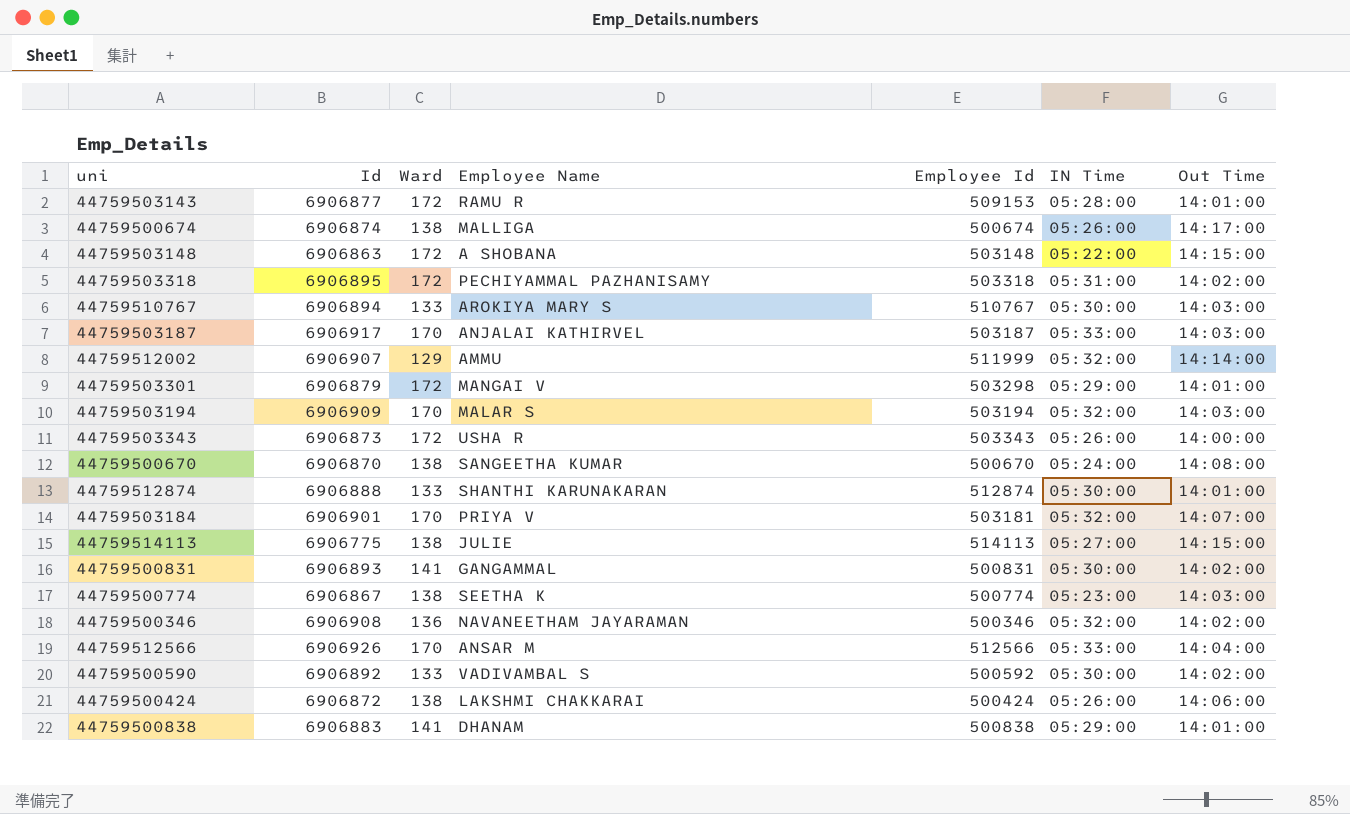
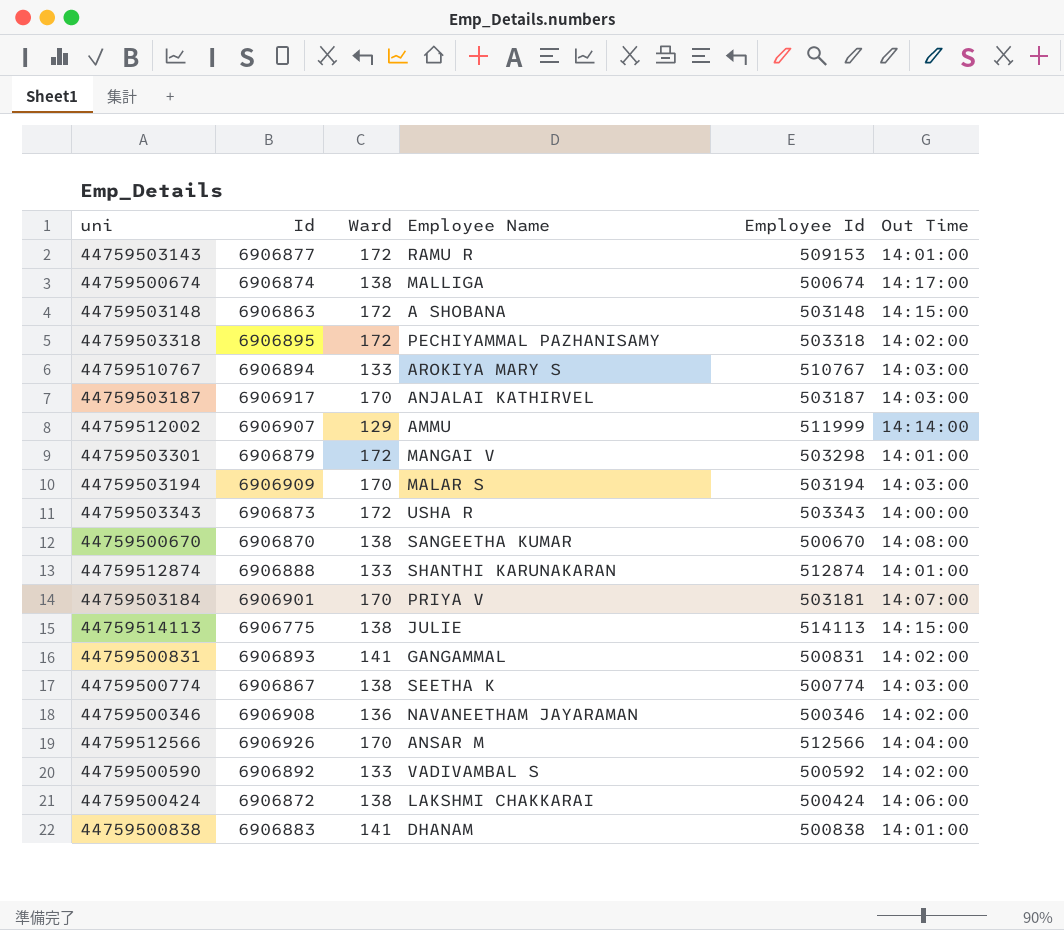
column IN Time | position: 6 -> none

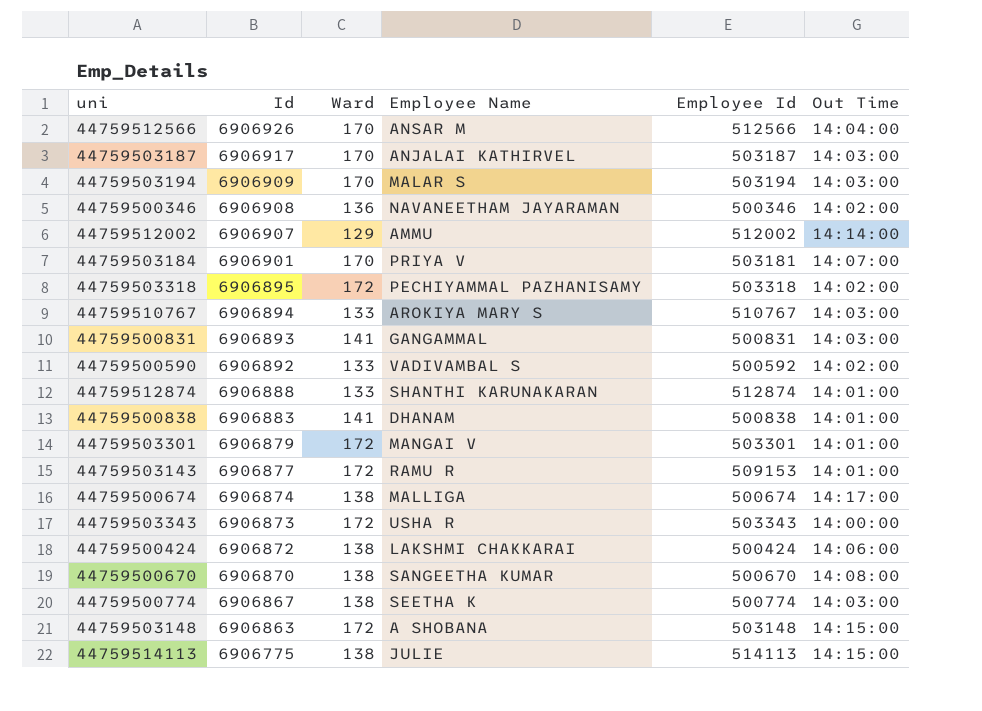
row order: none -> Id descending
44759512002 | Employee Id: 511999 -> 512002
44759500831 | Out Time: 14:02:00 -> 14:03:00
44759503301 | Employee Id: 503298 -> 503301

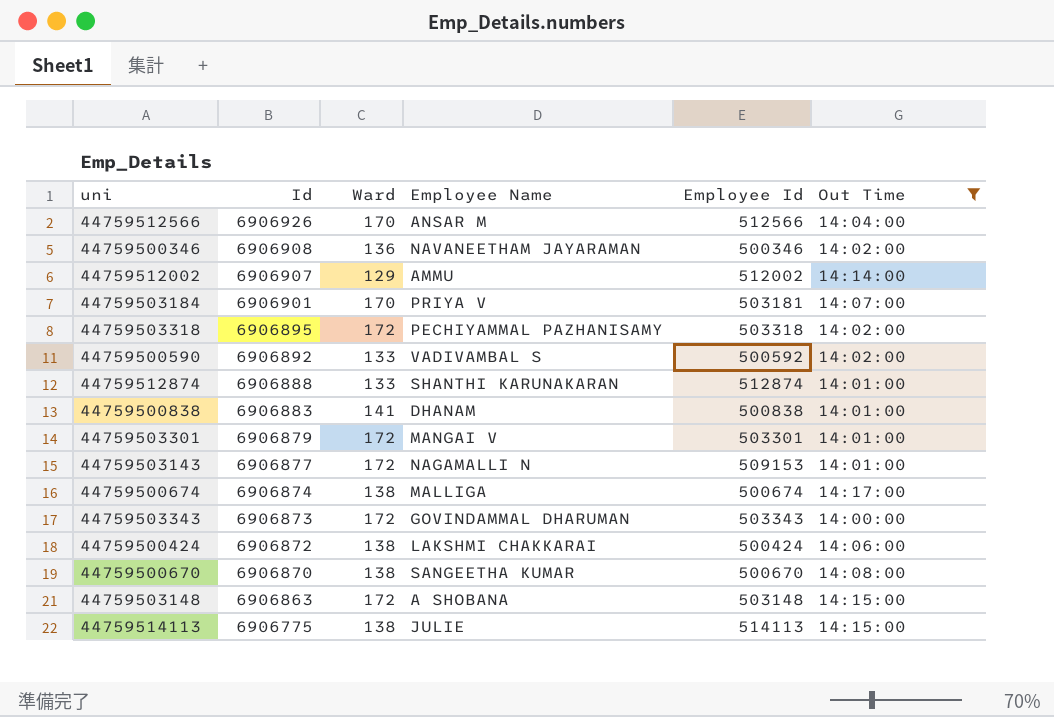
filter: none -> Out Time != 14:03:00
44759503143 | Employee Name: RAMU R -> NAGAMALLI N
44759503343 | Employee Name: USHA R -> GOVINDAMMAL DHARUMAN

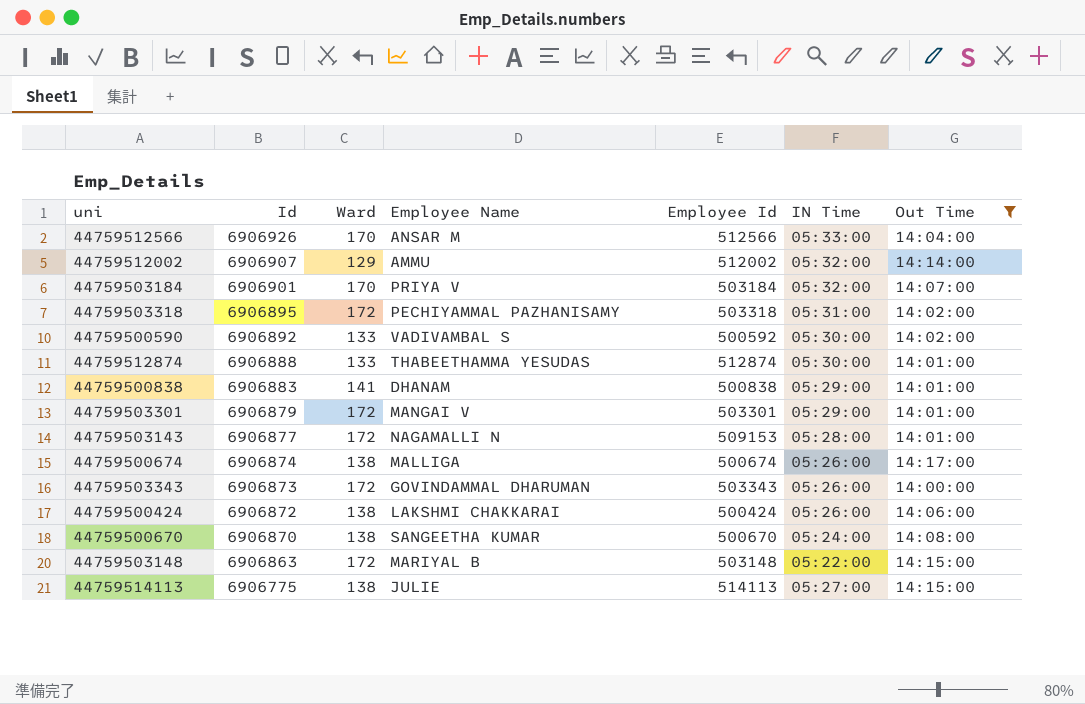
column IN Time | position: none -> 6
row 44759500346: 6906908 | 136 | NAVANEETHAM JAYARAMAN | 500346 | 14:02:00 -> none
44759503184 | Employee Id: 503181 -> 503184
44759512874 | Employee Name: SHANTHI KARUNAKARAN -> THABEETHAMMA YESUDAS
44759503148 | Employee Name: A SHOBANA -> MARIYAL B

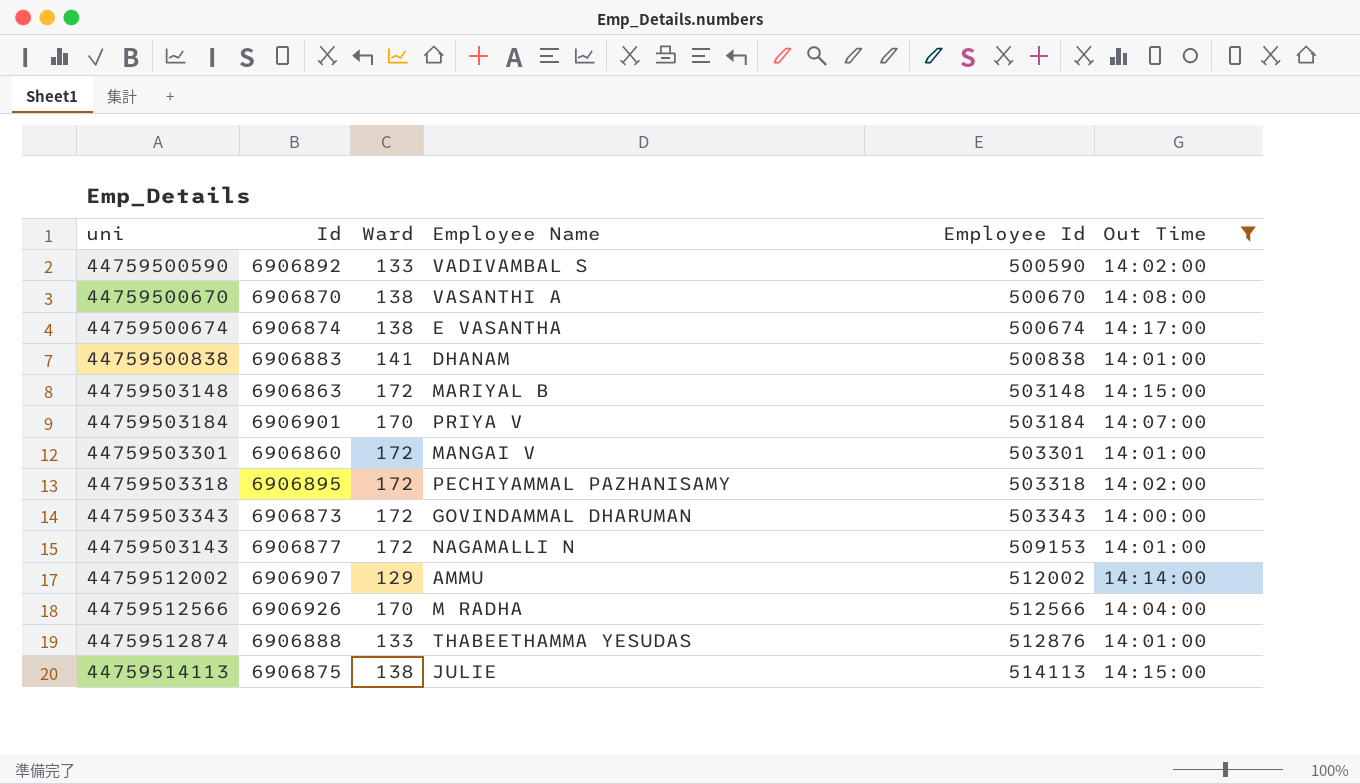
row order: Id descending -> Employee Id ascending
column IN Time | position: 6 -> none
row 44759500424: 6906872 | 138 | LAKSHMI CHAKKARAI | 500424 | 05:26:00 | 14:06:00 -> none
44759500590 | Employee Id: 500592 -> 500590
44759500670 | Employee Name: SANGEETHA KUMAR -> VASANTHI A
44759500674 | Employee Name: MALLIGA -> E VASANTHA
44759503301 | Id: 6906879 -> 6906860
44759512566 | Employee Name: ANSAR M -> M RADHA
44759512874 | Employee Id: 512874 -> 512876
44759514113 | Id: 6906775 -> 6906875

